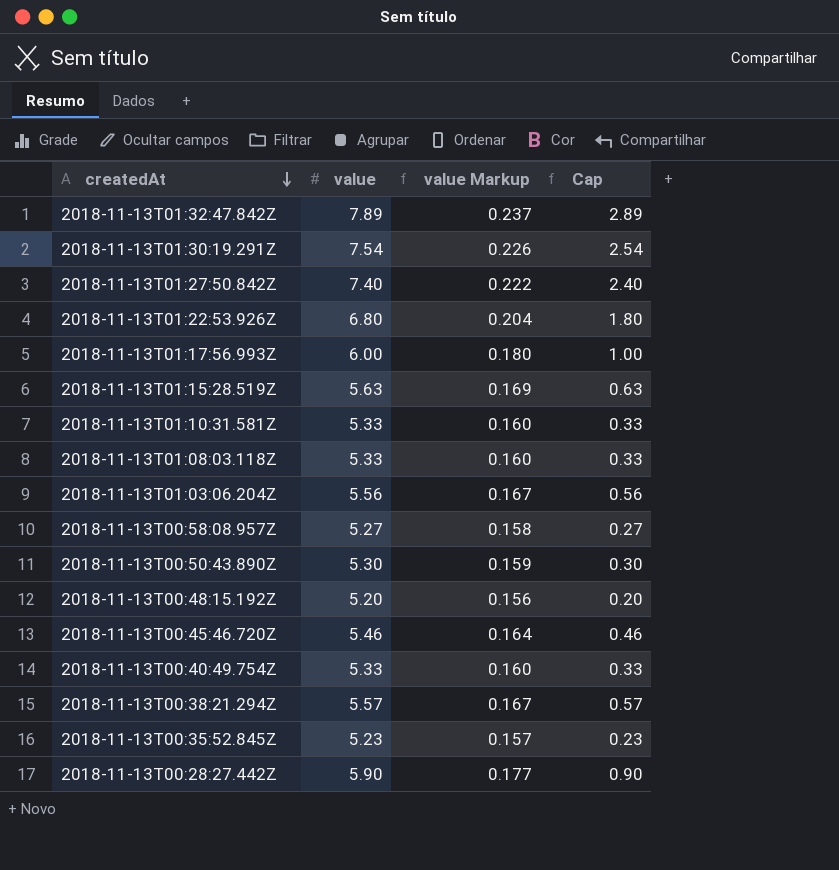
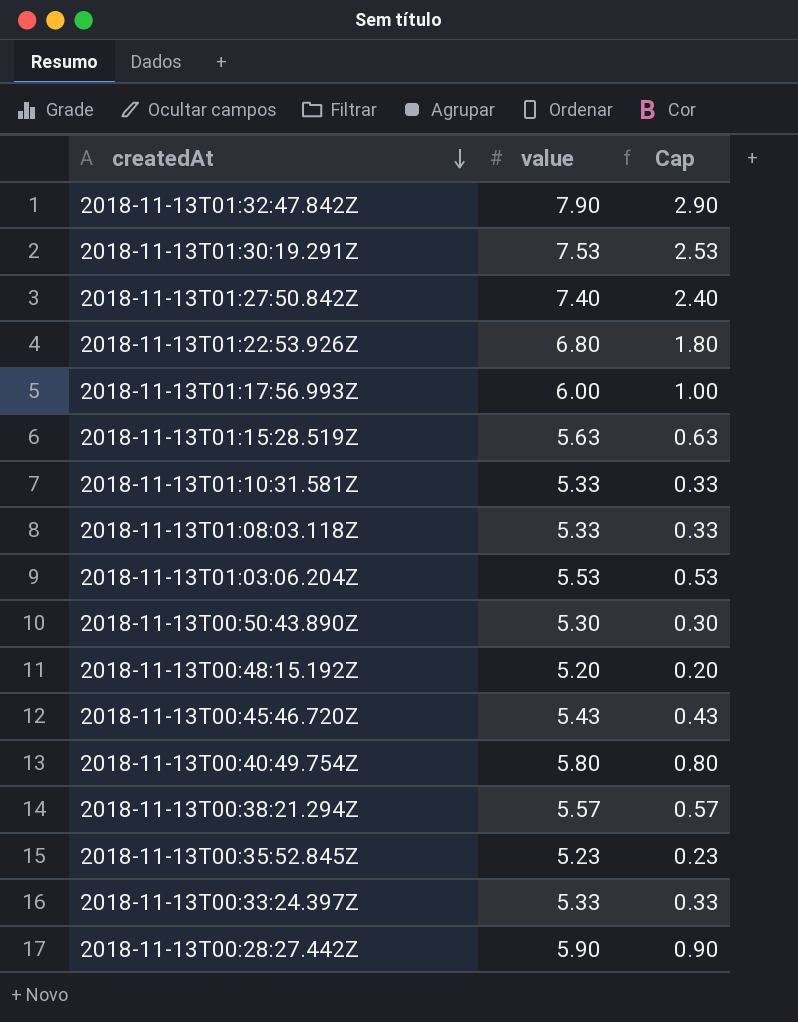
column value Markup | formula: [value] * 0.03 -> none
row 2018-11-13T00:58:08.957Z: 5.27 | 0.158 | 0.27 -> none
2018-11-13T01:32:47.842Z | value: 7.89 -> 7.90
2018-11-13T01:32:47.842Z | Cap: 2.89 -> 2.90
2018-11-13T01:30:19.291Z | value: 7.54 -> 7.53
2018-11-13T01:30:19.291Z | Cap: 2.54 -> 2.53
2018-11-13T01:03:06.204Z | value: 5.56 -> 5.53
2018-11-13T01:03:06.204Z | Cap: 0.56 -> 0.53
2018-11-13T00:45:46.720Z | value: 5.46 -> 5.43
2018-11-13T00:45:46.720Z | Cap: 0.46 -> 0.43
2018-11-13T00:40:49.754Z | value: 5.33 -> 5.80
2018-11-13T00:40:49.754Z | Cap: 0.33 -> 0.80
row 2018-11-13T00:33:24.397Z: none -> 5.33 | 0.33

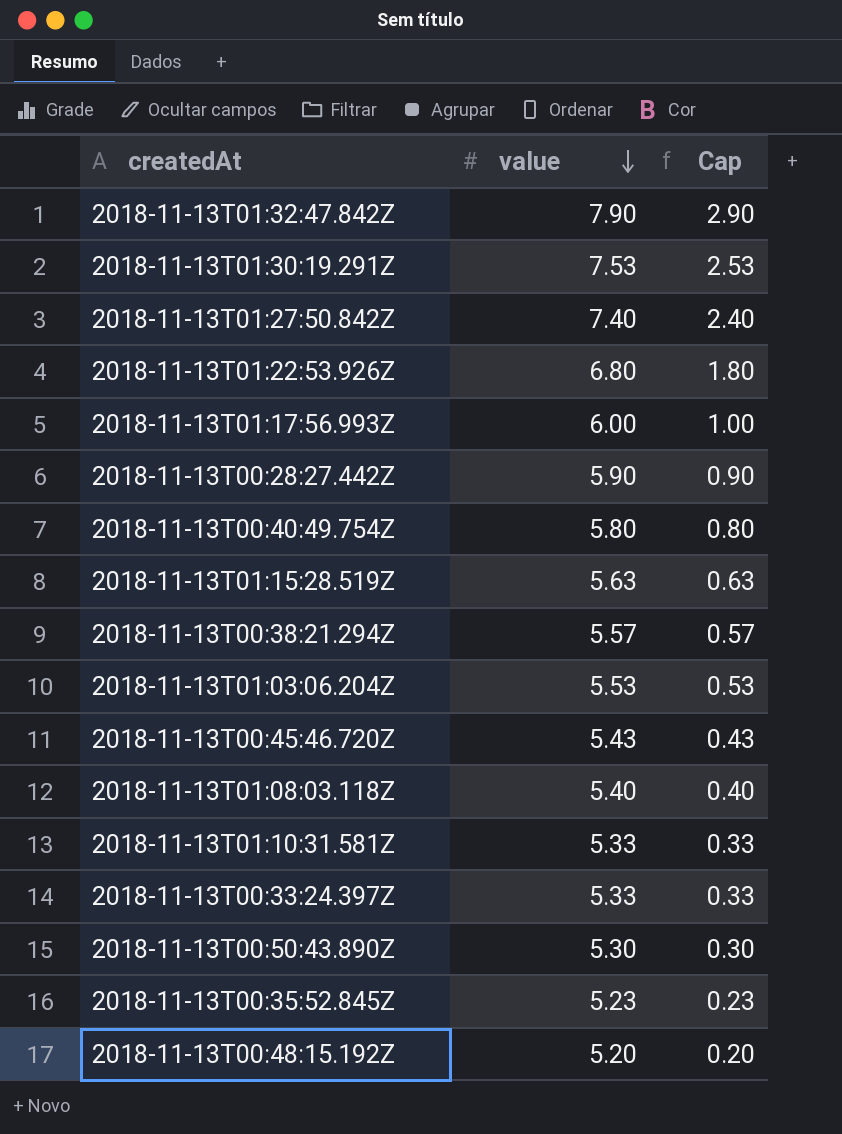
row order: createdAt descending -> value descending
2018-11-13T01:08:03.118Z | value: 5.33 -> 5.40
2018-11-13T01:08:03.118Z | Cap: 0.33 -> 0.40

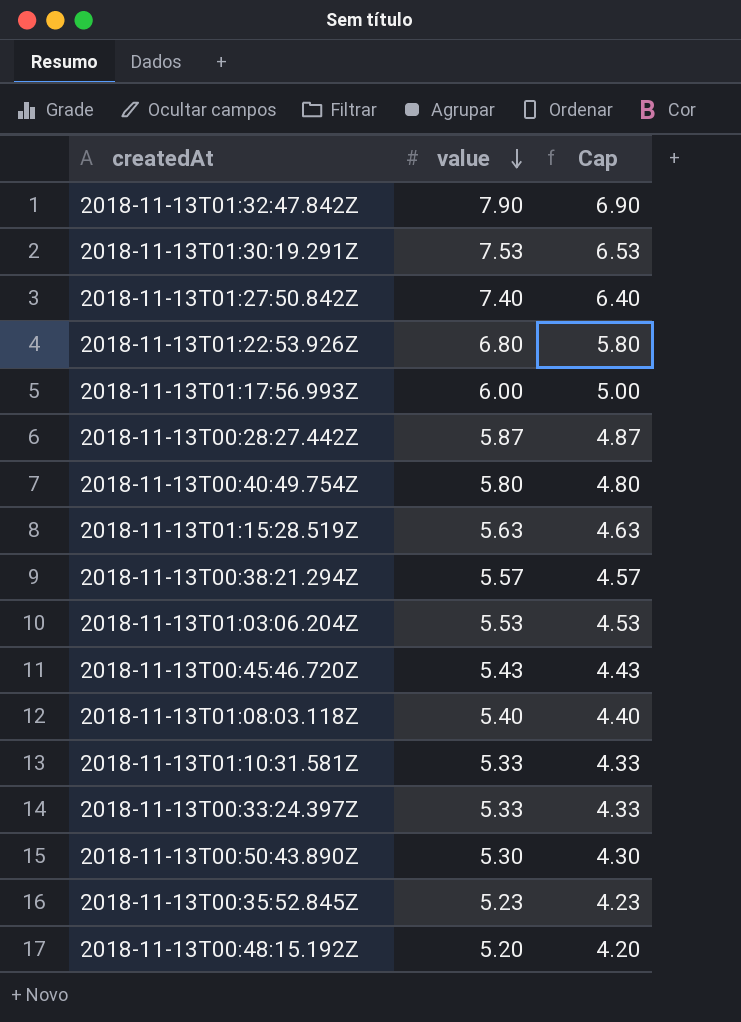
column Cap | formula: [value] - 5 -> [value] - 1
2018-11-13T00:28:27.442Z | value: 5.90 -> 5.87

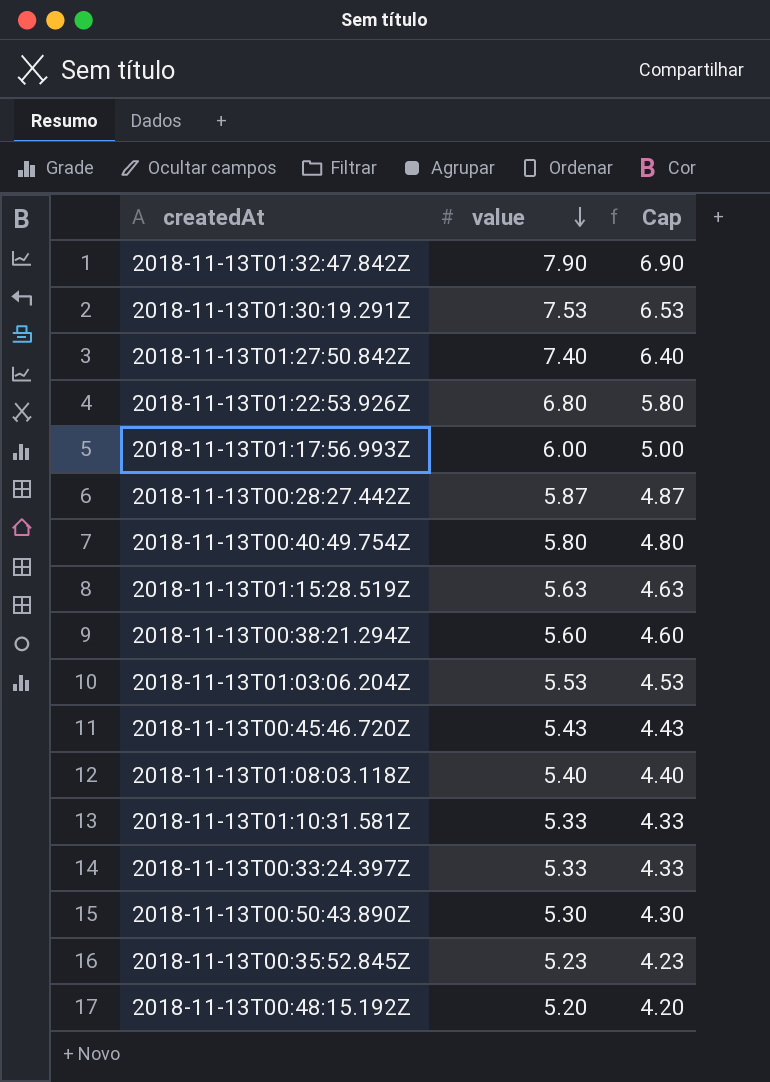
2018-11-13T00:38:21.294Z | value: 5.57 -> 5.60
2018-11-13T00:38:21.294Z | Cap: 4.57 -> 4.60

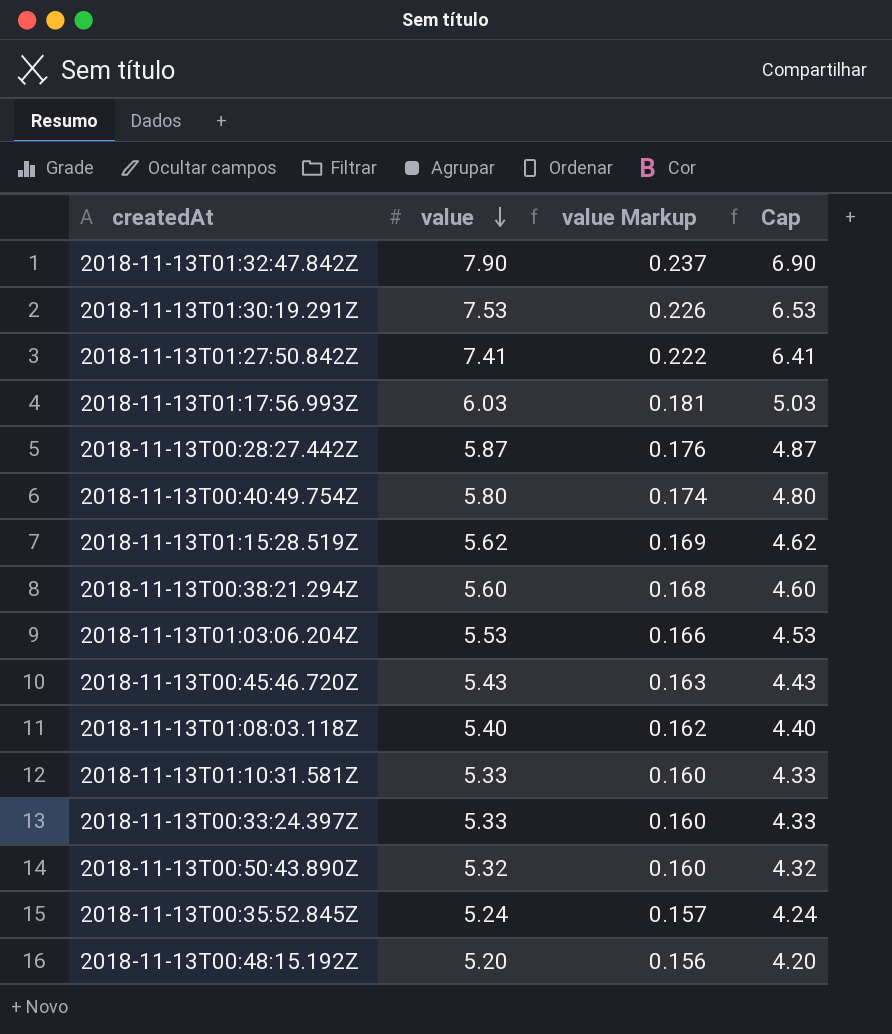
column value Markup | formula: none -> [value] * 0.03
row 2018-11-13T01:22:53.926Z: 6.80 | 5.80 -> none
2018-11-13T01:27:50.842Z | value: 7.40 -> 7.41
2018-11-13T01:27:50.842Z | Cap: 6.40 -> 6.41
2018-11-13T01:17:56.993Z | value: 6.00 -> 6.03
2018-11-13T01:17:56.993Z | Cap: 5.00 -> 5.03
2018-11-13T01:15:28.519Z | value: 5.63 -> 5.62
2018-11-13T01:15:28.519Z | Cap: 4.63 -> 4.62
2018-11-13T00:50:43.890Z | value: 5.30 -> 5.32
2018-11-13T00:50:43.890Z | Cap: 4.30 -> 4.32
2018-11-13T00:35:52.845Z | value: 5.23 -> 5.24
2018-11-13T00:35:52.845Z | Cap: 4.23 -> 4.24

